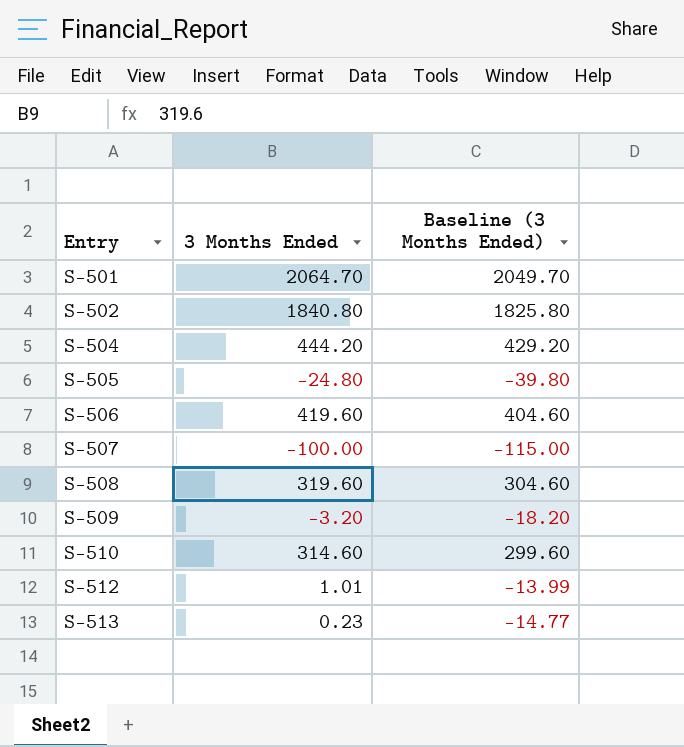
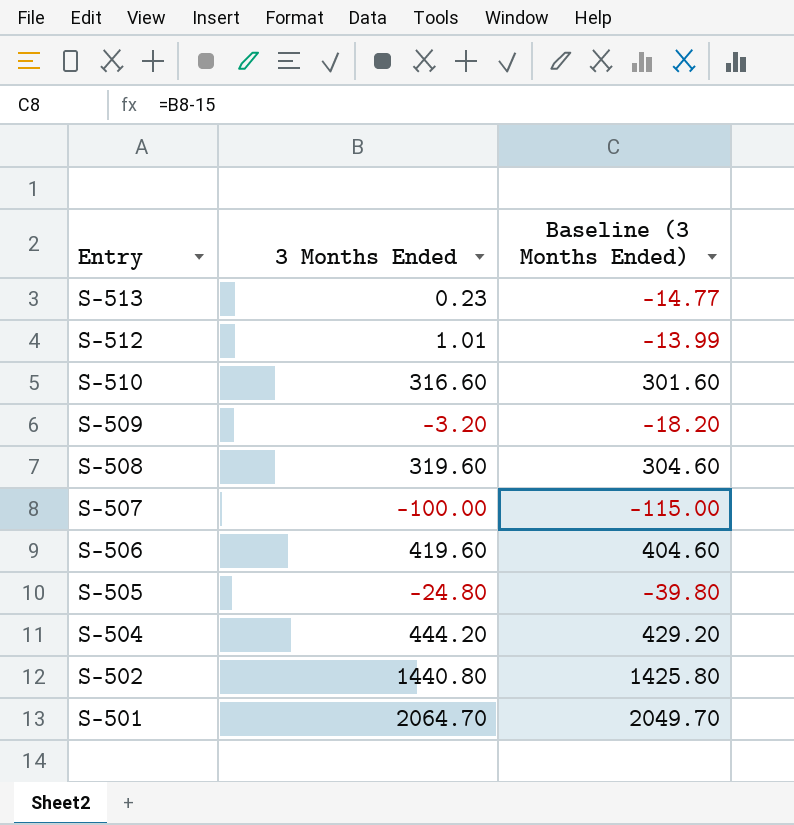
row order: Entry ascending -> Entry descending
S-510 | 3 Months Ended: 314.60 -> 316.60
S-510 | Baseline (3 Months Ended): 299.60 -> 301.60
S-502 | 3 Months Ended: 1840.80 -> 1440.80
S-502 | Baseline (3 Months Ended): 1825.80 -> 1425.80

